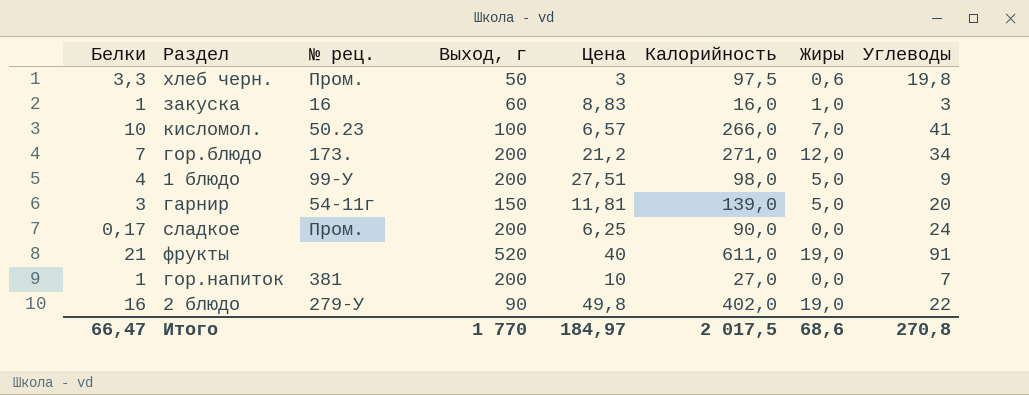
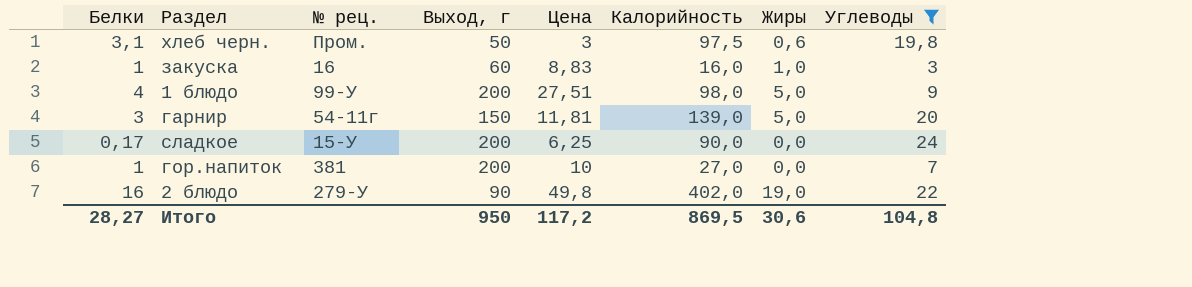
filter: none -> Углеводы <= 24
хлеб черн. | Белки: 3,3 -> 3,1
сладкое | № рец.: Пром. -> 15-У
Итого | Белки: 66,47 -> 28,27
Итого | Выход, г: 1 770 -> 950
Итого | Цена: 184,97 -> 117,2
Итого | Калорийность: 2 017,5 -> 869,5
Итого | Жиры: 68,6 -> 30,6
Итого | Углеводы: 270,8 -> 104,8

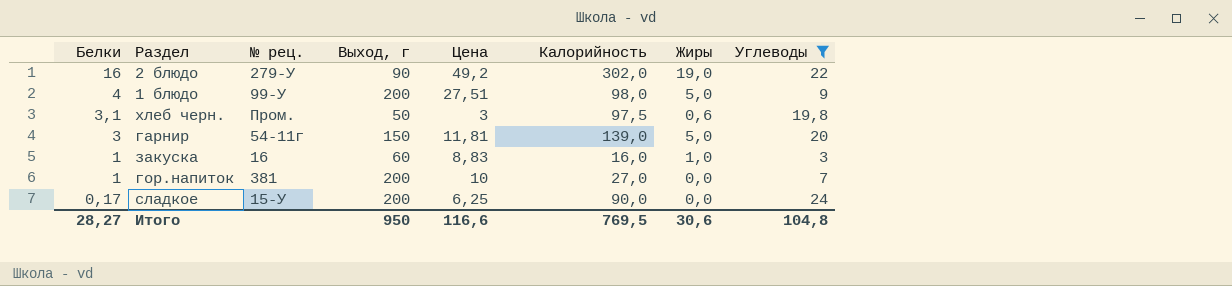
row order: none -> Белки descending
2 блюдо | Цена: 49,8 -> 49,2
2 блюдо | Калорийность: 402,0 -> 302,0
Итого | Цена: 117,2 -> 116,6
Итого | Калорийность: 869,5 -> 769,5

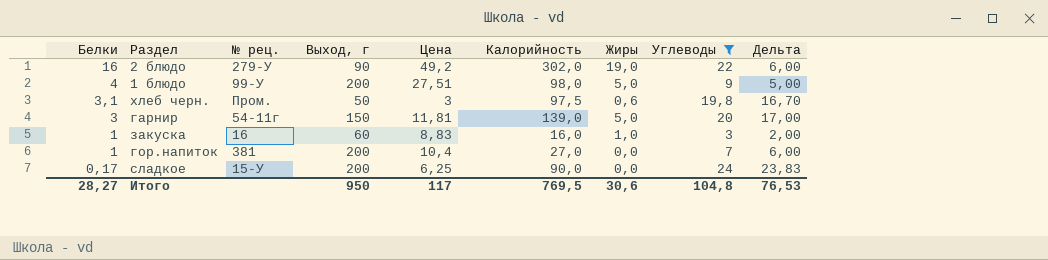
column Дельта | formula: none -> [Углеводы] - [Белки]
гор.напиток | Цена: 10 -> 10,4
Итого | Цена: 116,6 -> 117

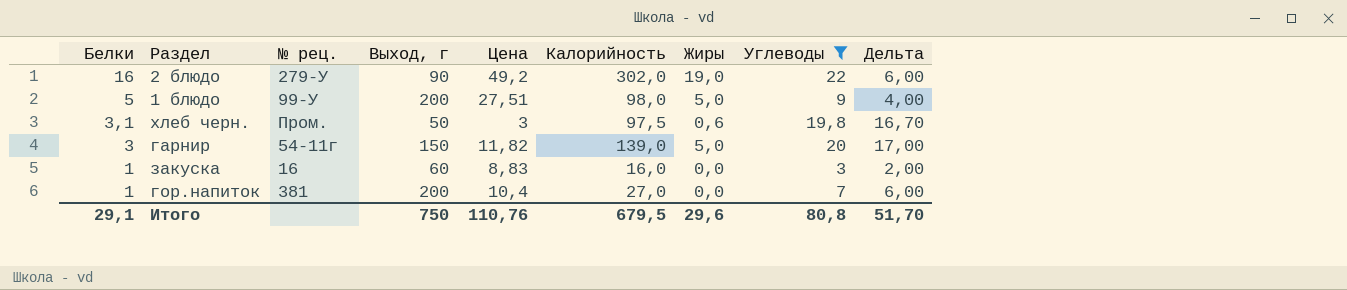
row сладкое: 0,17 | 15-У | 200 | 6,25 | 90,0 | 0,0 | 24 | 23,83 -> none
1 блюдо | Белки: 4 -> 5
1 блюдо | Дельта: 5,00 -> 4,00
гарнир | Цена: 11,81 -> 11,82
закуска | Жиры: 1,0 -> 0,0
Итого | Белки: 28,27 -> 29,1
Итого | Выход, г: 950 -> 750
Итого | Цена: 117 -> 110,76
Итого | Калорийность: 769,5 -> 679,5
Итого | Жиры: 30,6 -> 29,6
Итого | Углеводы: 104,8 -> 80,8
Итого | Дельта: 76,53 -> 51,70

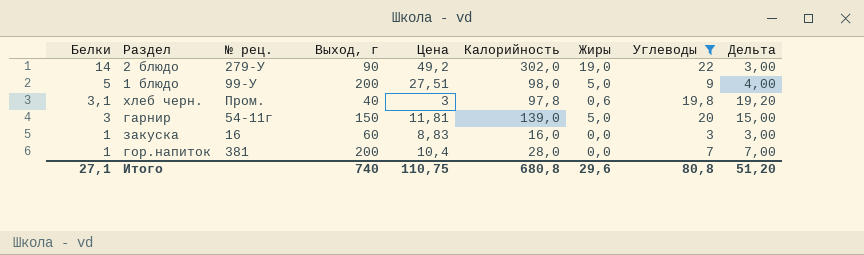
column Дельта | formula: [Углеводы] - [Белки] -> [Углеводы] - [Жиры]
2 блюдо | Белки: 16 -> 14
хлеб черн. | Выход, г: 50 -> 40
хлеб черн. | Калорийность: 97,5 -> 97,8
гарнир | Цена: 11,82 -> 11,81
гор.напиток | Калорийность: 27,0 -> 28,0
Итого | Белки: 29,1 -> 27,1
Итого | Выход, г: 750 -> 740
Итого | Цена: 110,76 -> 110,75
Итого | Калорийность: 679,5 -> 680,8
Итого | Дельта: 51,70 -> 51,20

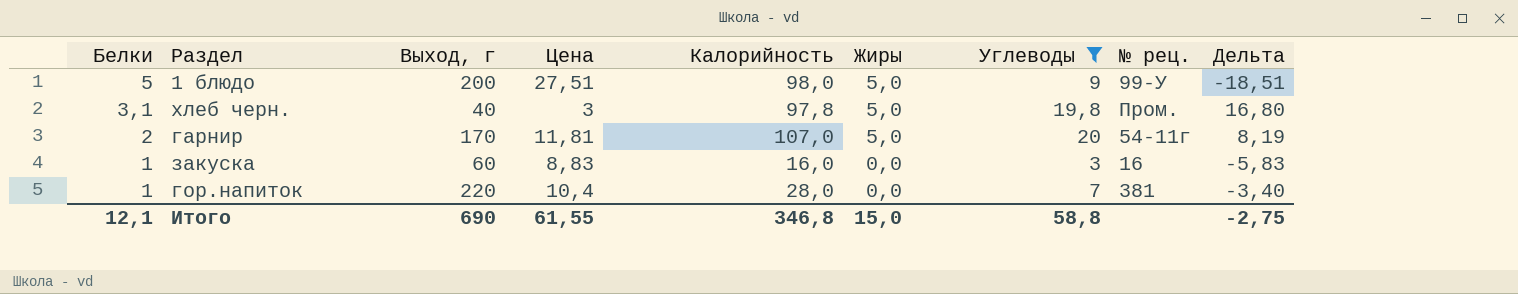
column № рец. | position: 3 -> 8
column Дельта | formula: [Углеводы] - [Жиры] -> [Углеводы] - [Цена]
row 2 блюдо: 14 | 279-У | 90 | 49,2 | 302,0 | 19,0 | 22 | 3,00 -> none
хлеб черн. | Жиры: 0,6 -> 5,0
гарнир | Белки: 3 -> 2
гарнир | Выход, г: 150 -> 170
гарнир | Калорийность: 139,0 -> 107,0
гор.напиток | Выход, г: 200 -> 220
Итого | Белки: 27,1 -> 12,1
Итого | Выход, г: 740 -> 690
Итого | Цена: 110,75 -> 61,55
Итого | Калорийность: 680,8 -> 346,8
Итого | Жиры: 29,6 -> 15,0
Итого | Углеводы: 80,8 -> 58,8
Итого | Дельта: 51,20 -> -2,75

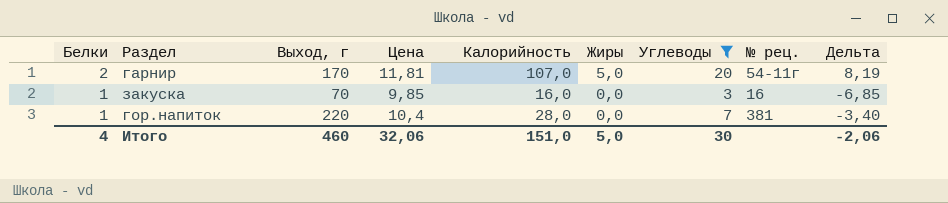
row 1 блюдо: 5 | 200 | 27,51 | 98,0 | 5,0 | 9 | 99-У | -18,51 -> none
row хлеб черн.: 3,1 | 40 | 3 | 97,8 | 5,0 | 19,8 | Пром. | 16,80 -> none
закуска | Выход, г: 60 -> 70
закуска | Цена: 8,83 -> 9,85
закуска | Дельта: -5,83 -> -6,85
Итого | Белки: 12,1 -> 4
Итого | Выход, г: 690 -> 460
Итого | Цена: 61,55 -> 32,06
Итого | Калорийность: 346,8 -> 151,0
Итого | Жиры: 15,0 -> 5,0
Итого | Углеводы: 58,8 -> 30
Итого | Дельта: -2,75 -> -2,06

